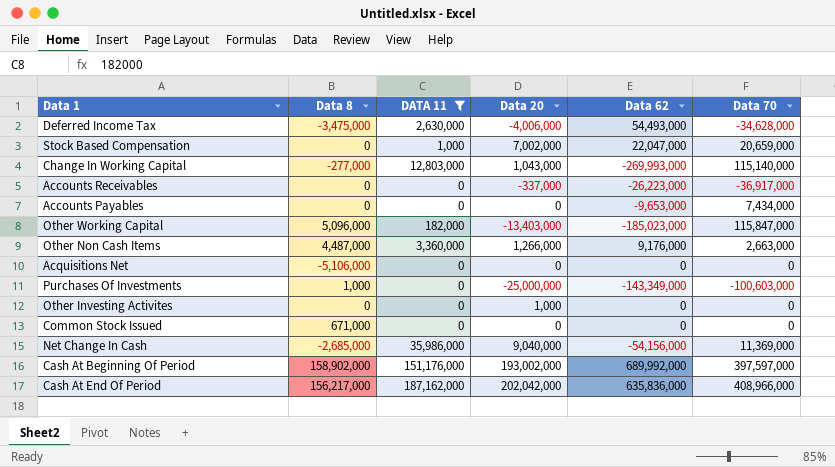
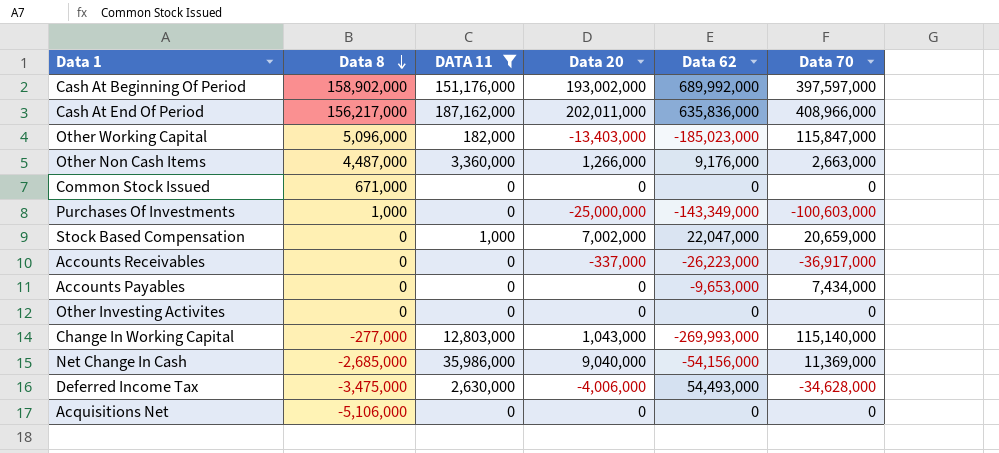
row order: none -> Data 8 descending
Cash At End Of Period | Data 20: 202,042,000 -> 202,011,000
Other Investing Activites | Data 20: 1,000 -> 0

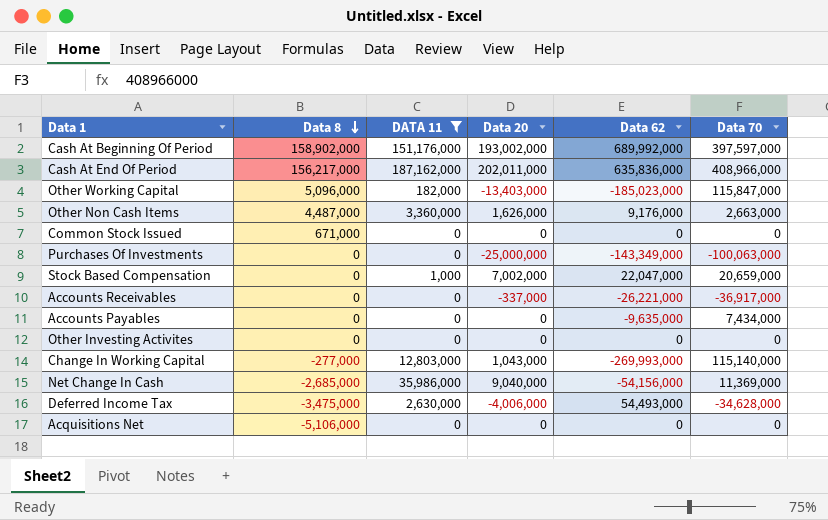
Other Non Cash Items | Data 20: 1,266,000 -> 1,626,000
Purchases Of Investments | Data 8: 1,000 -> 0
Purchases Of Investments | Data 70: -100,603,000 -> -100,063,000
Accounts Receivables | Data 62: -26,223,000 -> -26,221,000
Accounts Payables | Data 62: -9,653,000 -> -9,635,000

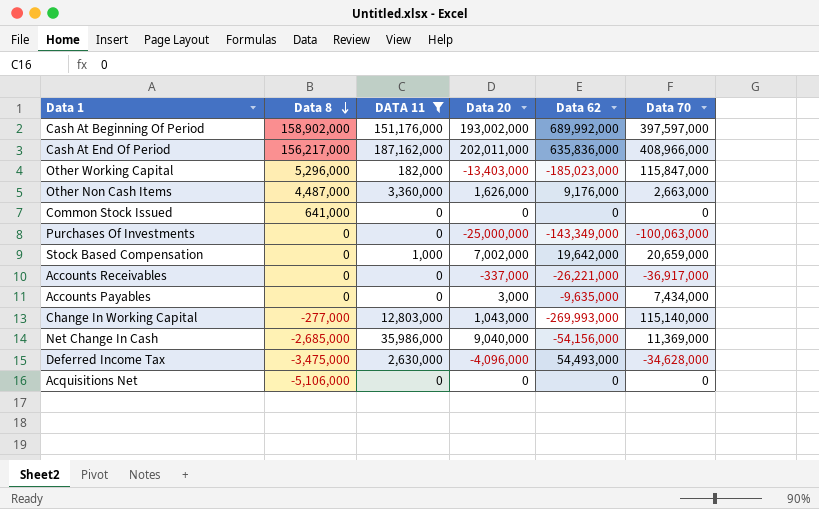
row Other Investing Activites: 0 | 0 | 0 | 0 | 0 -> none
Other Working Capital | Data 8: 5,096,000 -> 5,296,000
Common Stock Issued | Data 8: 671,000 -> 641,000
Stock Based Compensation | Data 62: 22,047,000 -> 19,642,000
Accounts Payables | Data 20: 0 -> 3,000
Deferred Income Tax | Data 20: -4,006,000 -> -4,096,000

